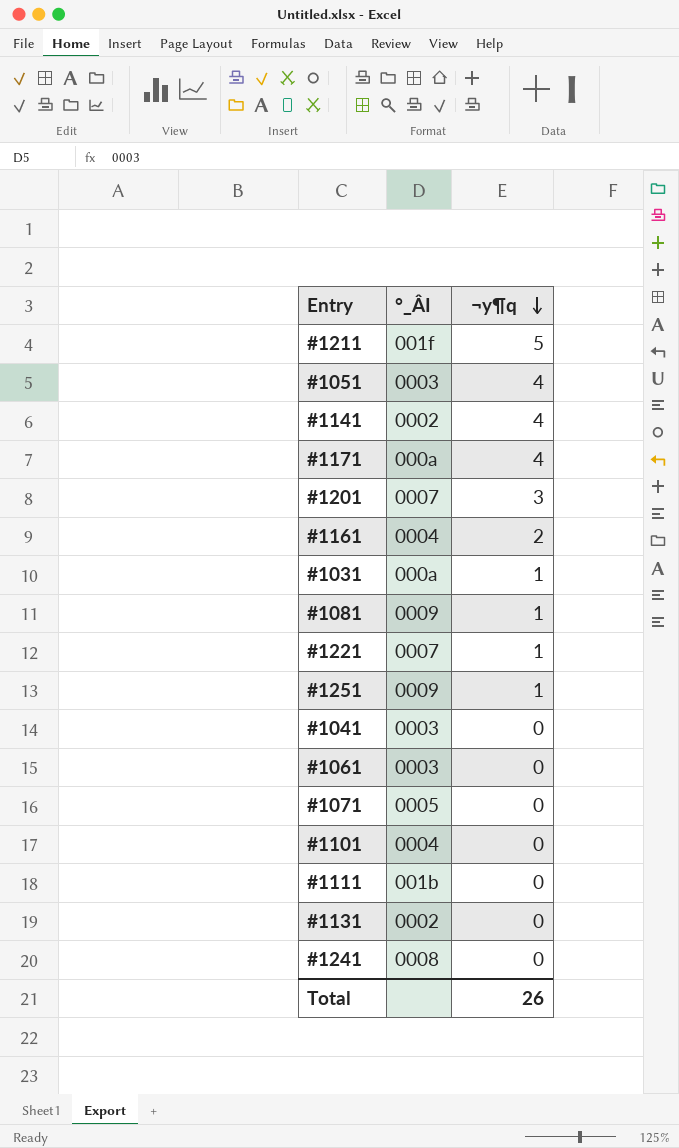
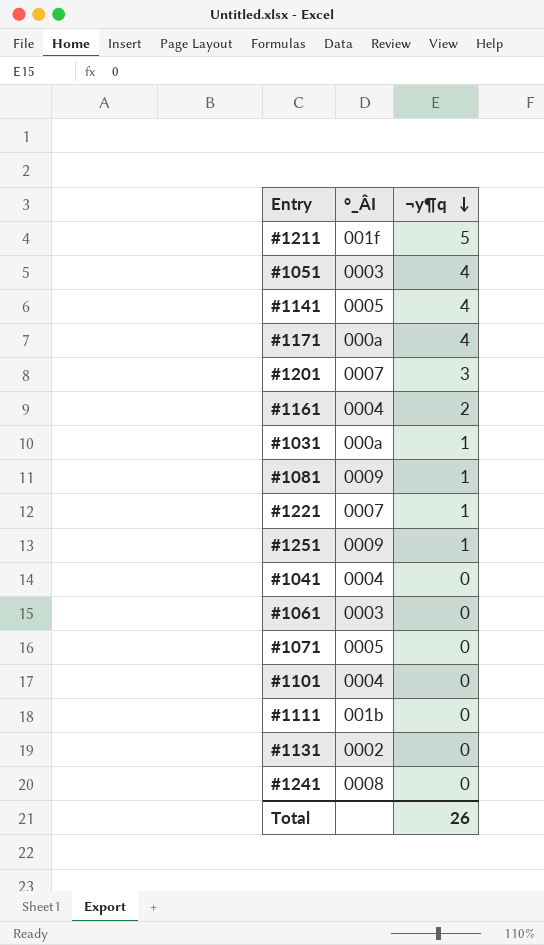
#1141 | °_ÂI: 0002 -> 0005
#1041 | °_ÂI: 0003 -> 0004

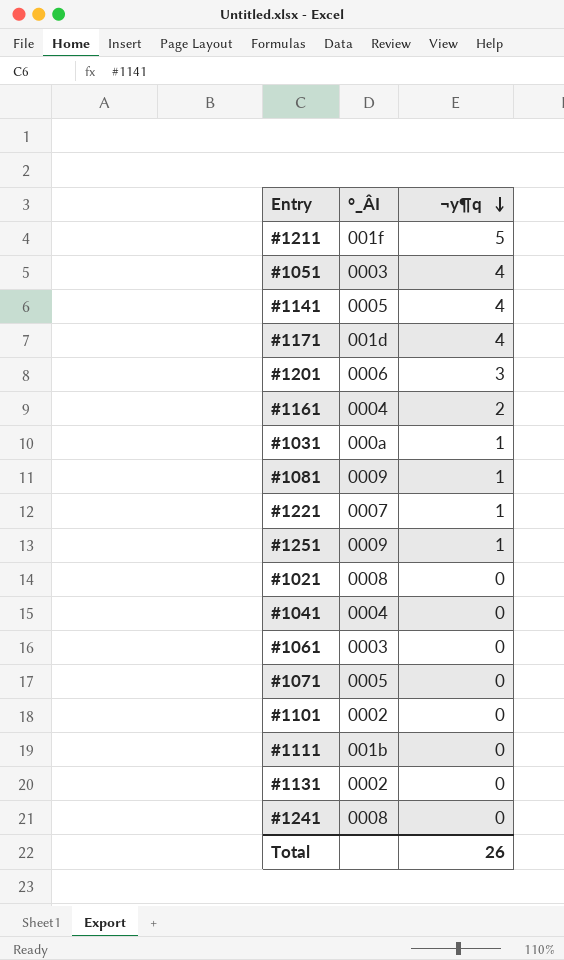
#1171 | °_ÂI: 000a -> 001d
#1201 | °_ÂI: 0007 -> 0006
row #1021: none -> 0008 | 0
#1101 | °_ÂI: 0004 -> 0002

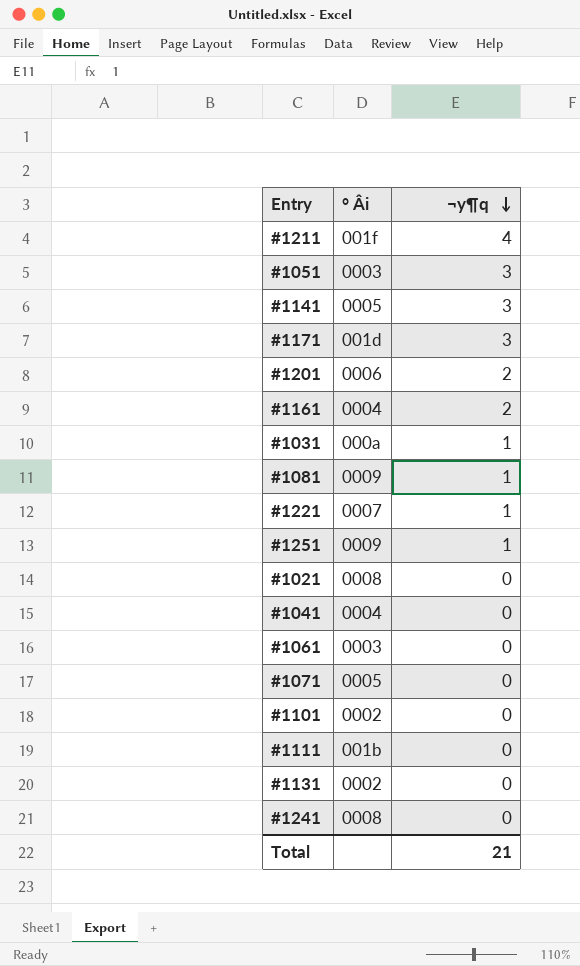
column name: °_ÂI -> ° Âi
#1211 | ¬y¶q: 5 -> 4
#1051 | ¬y¶q: 4 -> 3
#1141 | ¬y¶q: 4 -> 3
#1171 | ¬y¶q: 4 -> 3
#1201 | ¬y¶q: 3 -> 2
Total | ¬y¶q: 26 -> 21

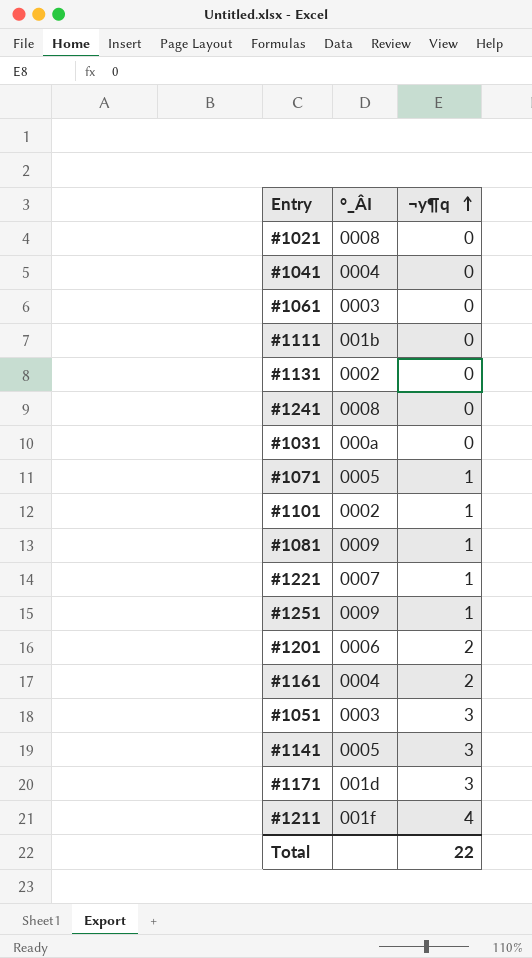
row order: ¬y¶q descending -> ¬y¶q ascending
column name: ° Âi -> °_ÂI
#1031 | ¬y¶q: 1 -> 0
#1071 | ¬y¶q: 0 -> 1
#1101 | ¬y¶q: 0 -> 1
Total | ¬y¶q: 21 -> 22

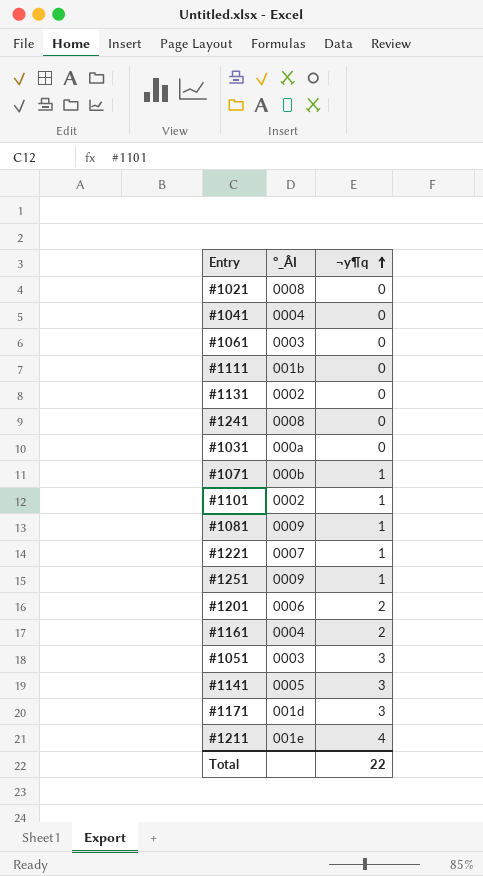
#1071 | °_ÂI: 0005 -> 000b
#1211 | °_ÂI: 001f -> 001e

